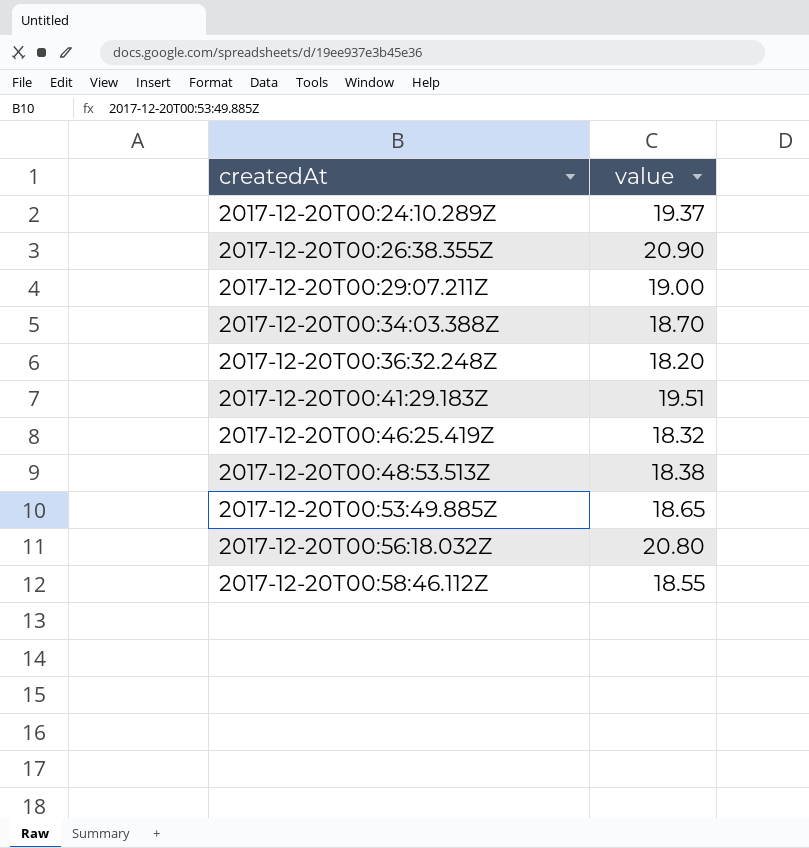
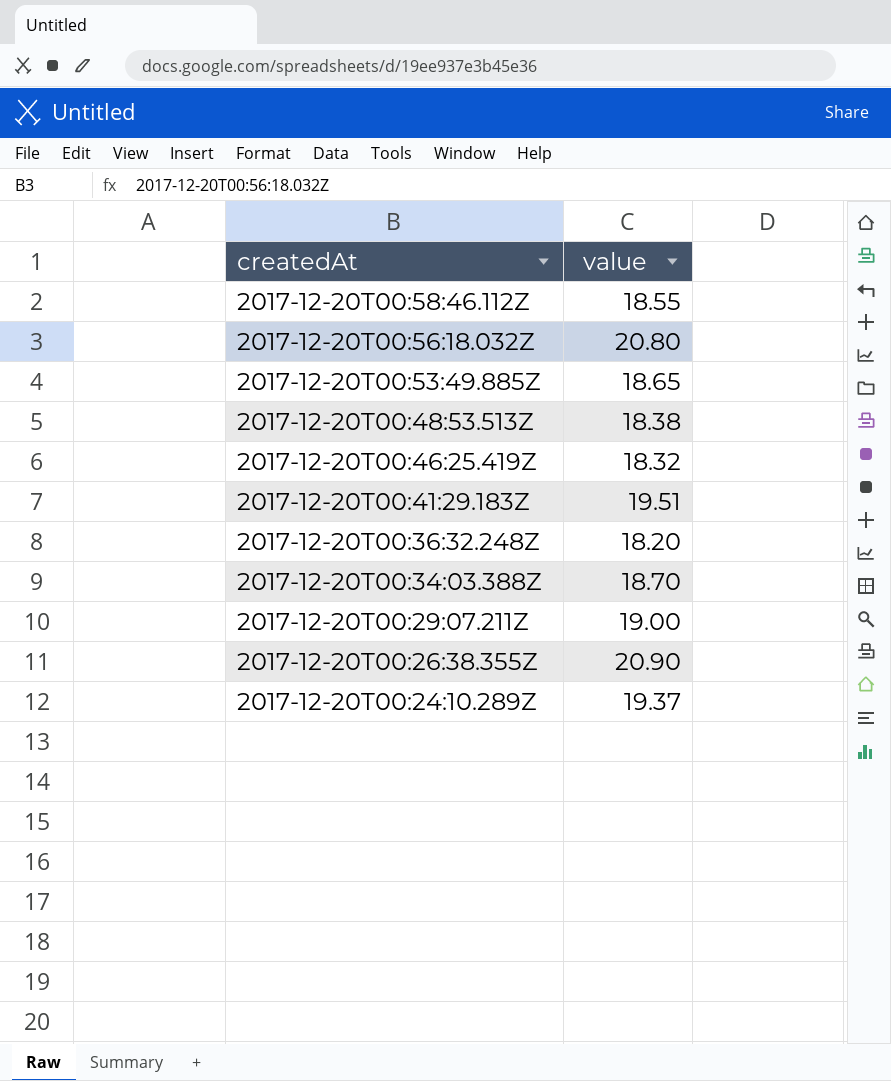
row order: createdAt ascending -> createdAt descending

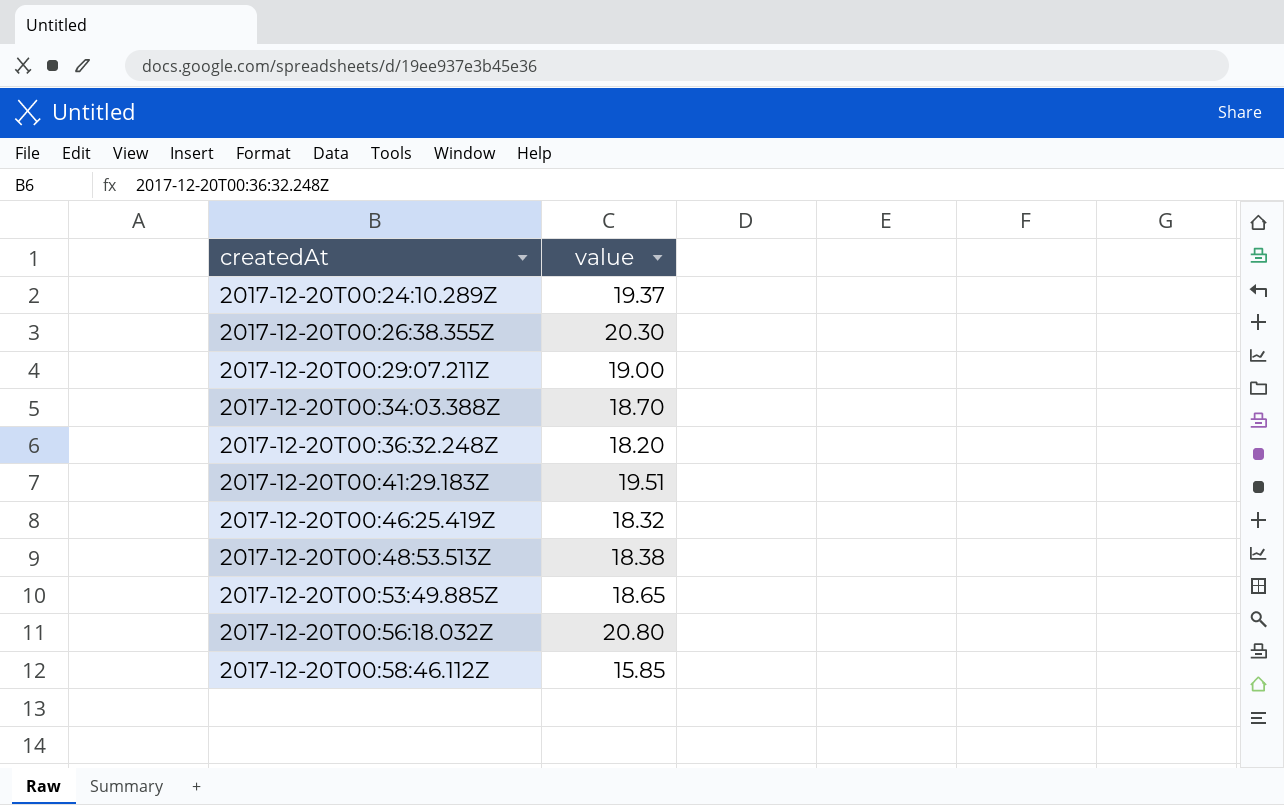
row order: createdAt descending -> createdAt ascending
2017-12-20T00:26:38.355Z | value: 20.90 -> 20.30
2017-12-20T00:58:46.112Z | value: 18.55 -> 15.85

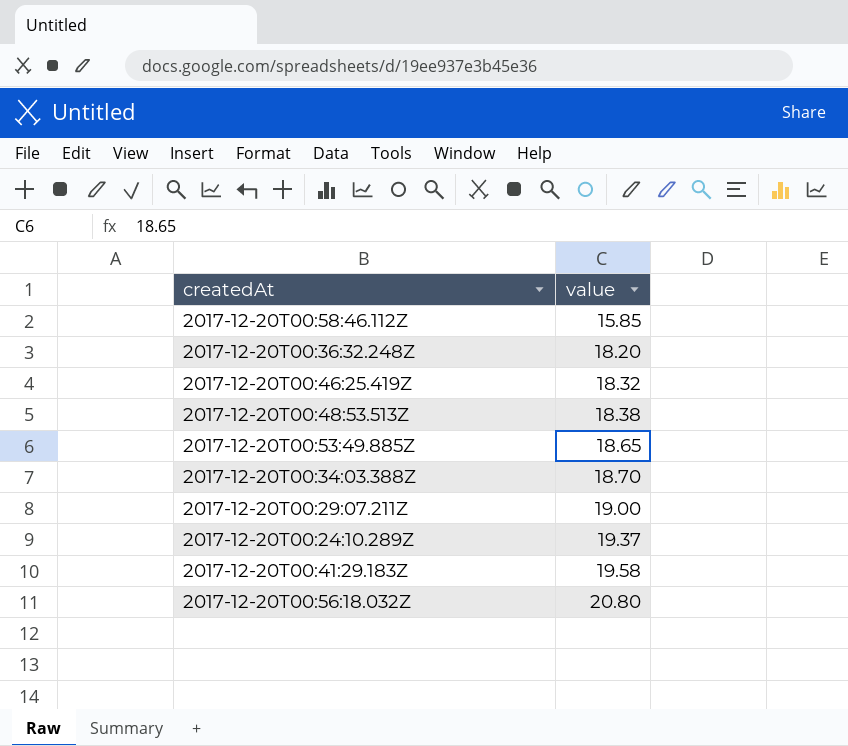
row order: createdAt ascending -> value ascending
row 2017-12-20T00:26:38.355Z: 20.30 -> none
2017-12-20T00:41:29.183Z | value: 19.51 -> 19.58

